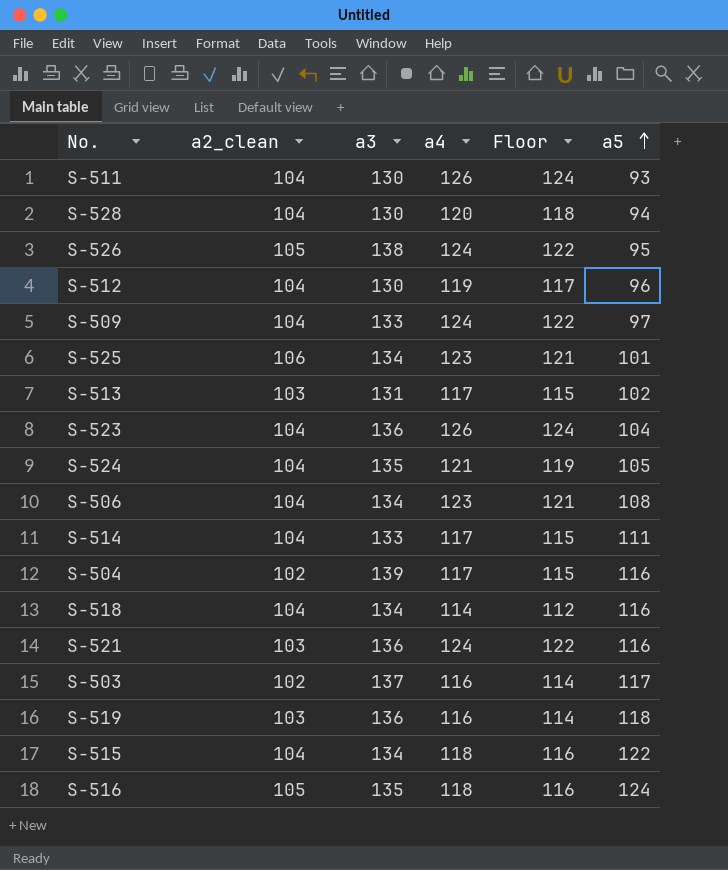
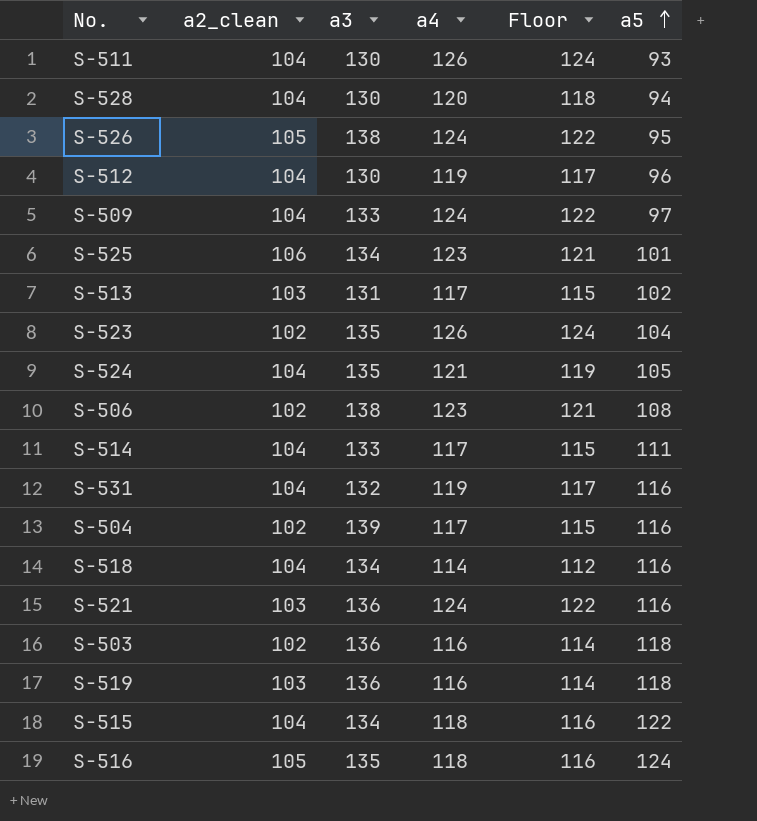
S-523 | a2_clean: 104 -> 102
S-523 | a3: 136 -> 135
S-506 | a2_clean: 104 -> 102
S-506 | a3: 134 -> 138
row S-531: none -> 104 | 132 | 119 | 117 | 116
S-503 | a3: 137 -> 136
S-503 | a5: 117 -> 118

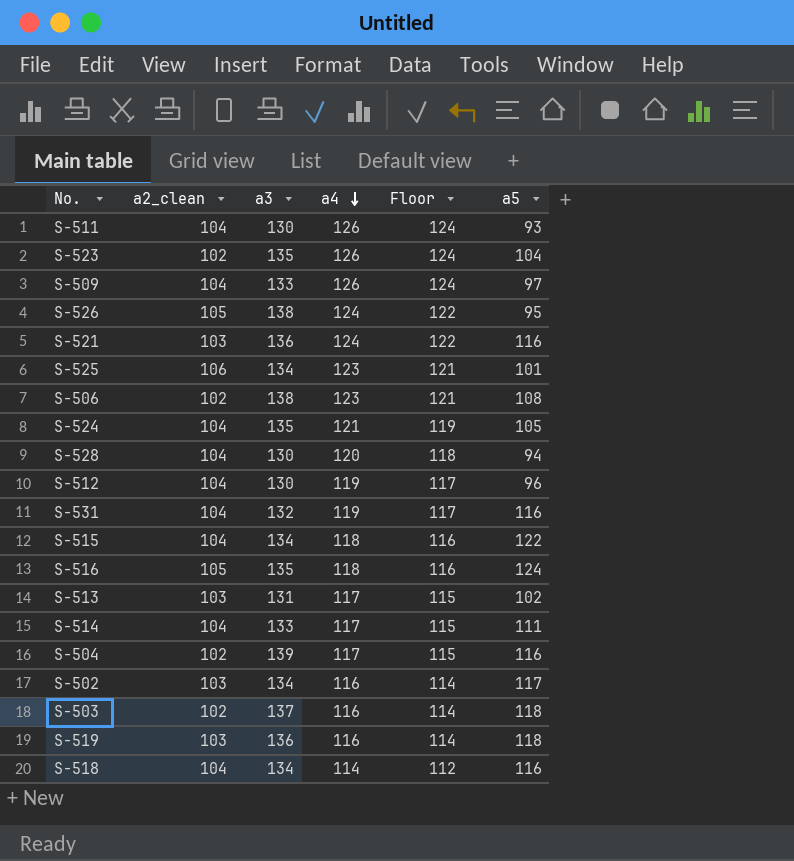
row order: a5 ascending -> a4 descending
S-509 | a4: 124 -> 126
S-509 | Floor: 122 -> 124
row S-502: none -> 103 | 134 | 116 | 114 | 117
S-503 | a3: 136 -> 137

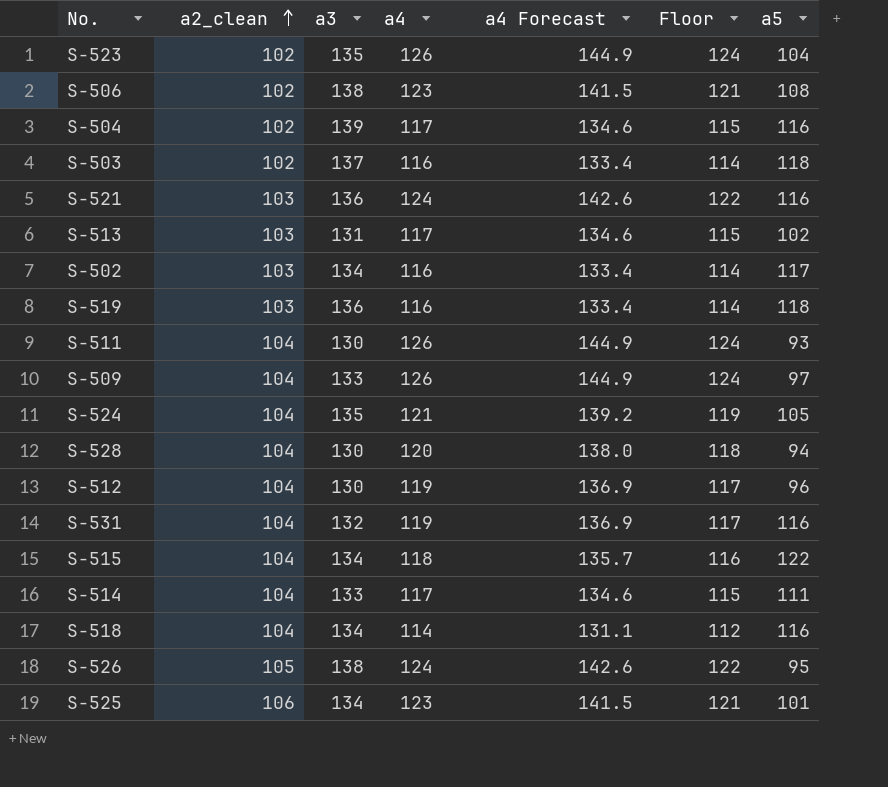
row order: a4 descending -> a2_clean ascending
column a4 Forecast | formula: none -> [a4] * 1.15
row S-516: 105 | 135 | 118 | 116 | 124 -> none

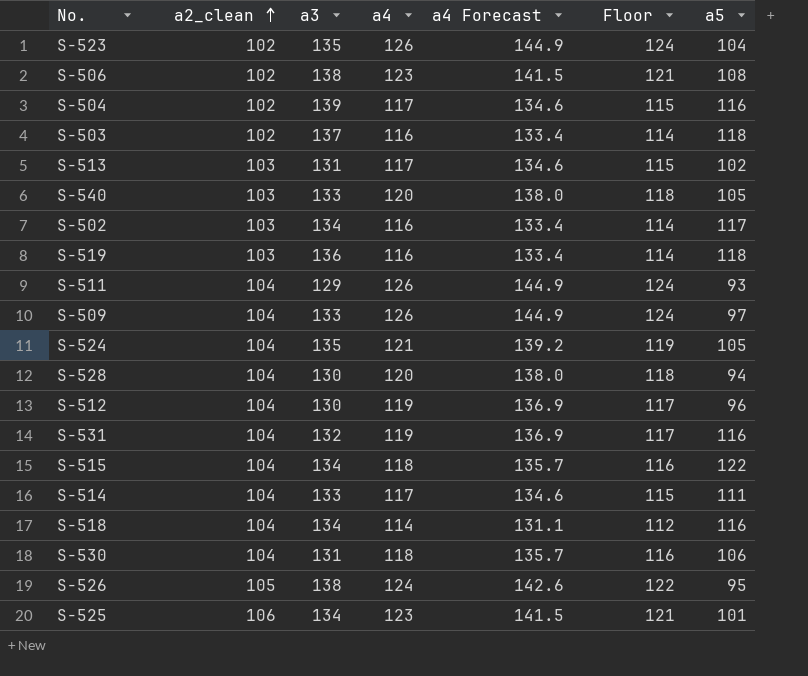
row S-521: 103 | 136 | 124 | 142.6 | 122 | 116 -> none
row S-540: none -> 103 | 133 | 120 | 138.0 | 118 | 105
S-511 | a3: 130 -> 129
row S-530: none -> 104 | 131 | 118 | 135.7 | 116 | 106

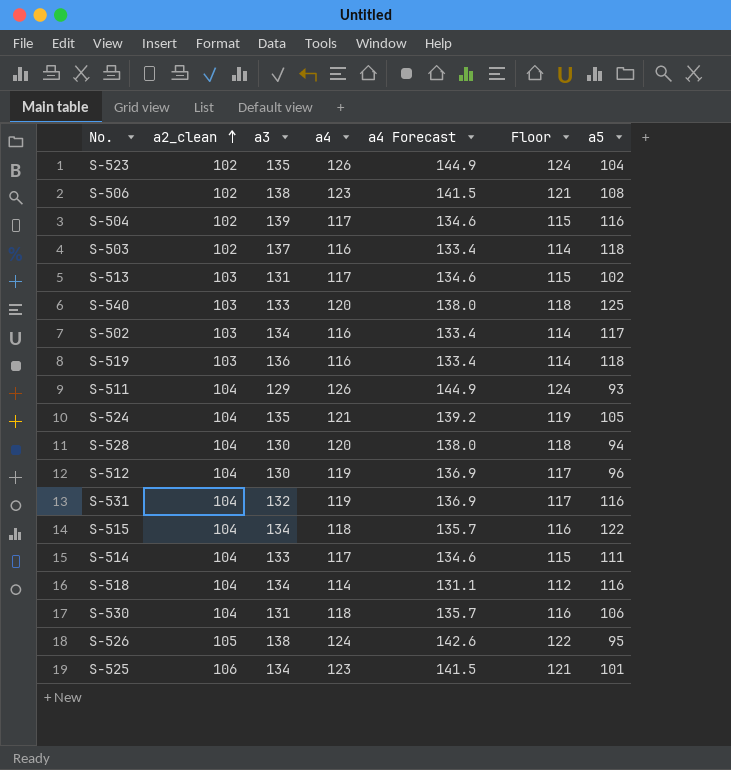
row S-509: 104 | 133 | 126 | 144.9 | 124 | 97 -> none
S-540 | a5: 105 -> 125

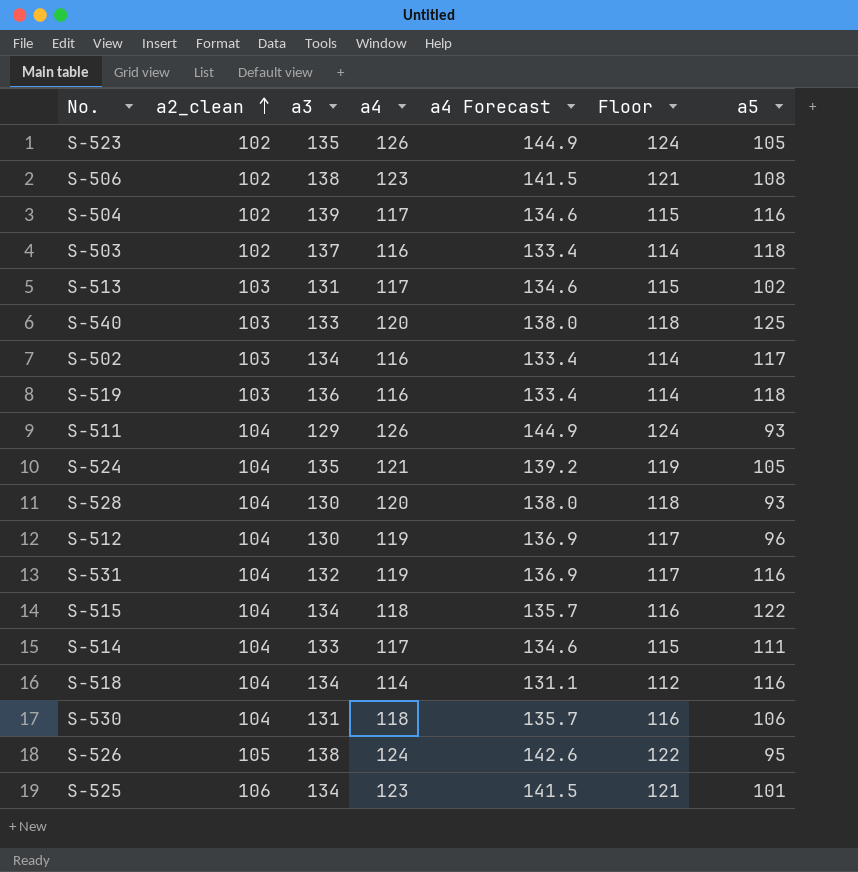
S-523 | a5: 104 -> 105
S-528 | a5: 94 -> 93

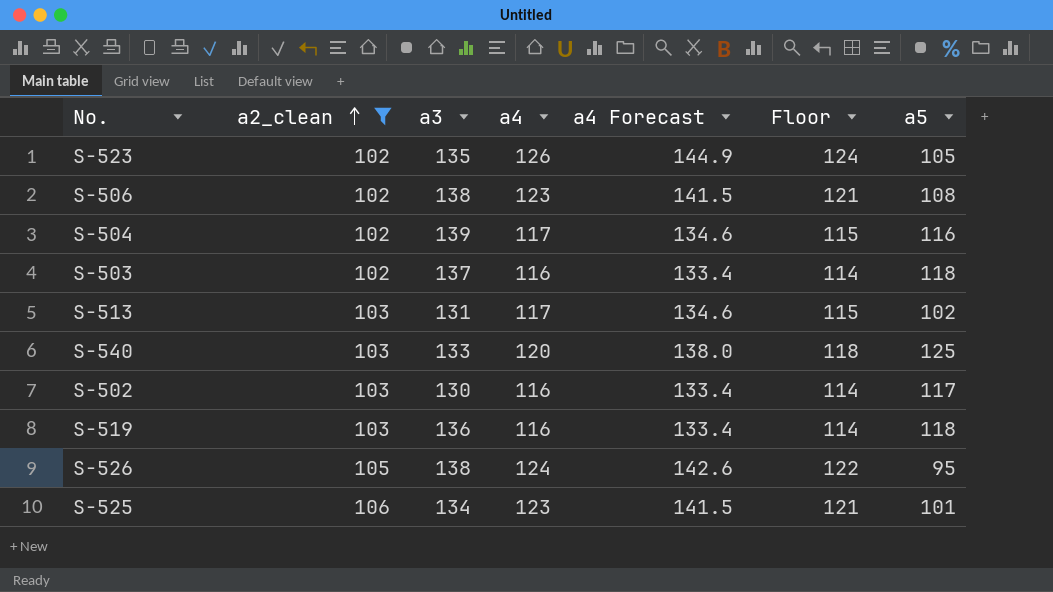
filter: none -> a2_clean != 104
S-502 | a3: 134 -> 130

